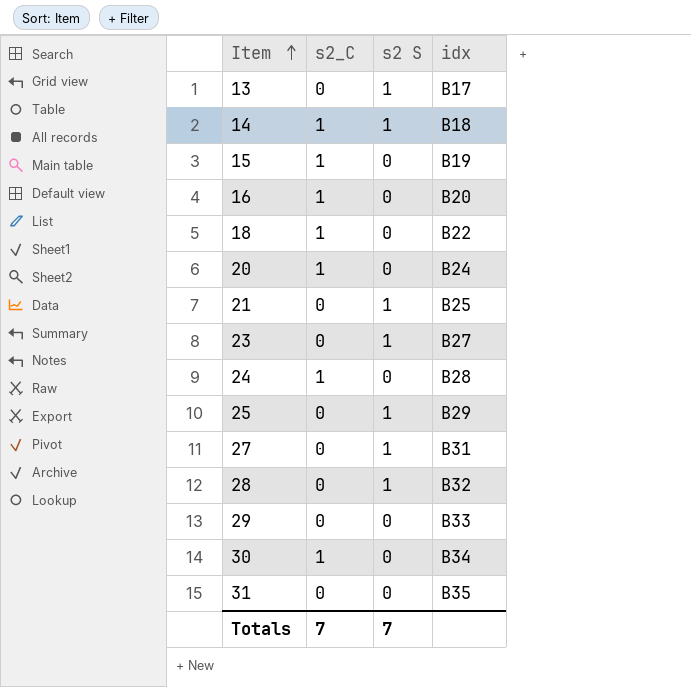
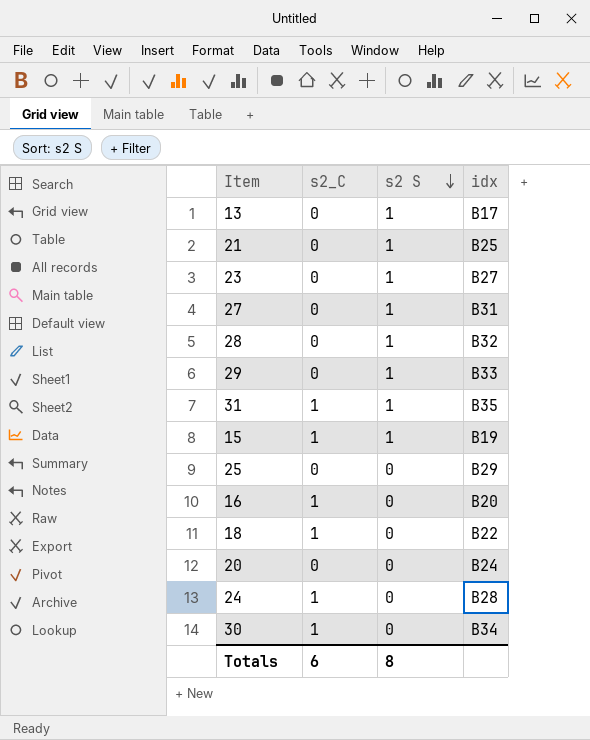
row order: Item ascending -> s2 S descending
row 14: 1 | 1 | B18 -> none
29 | s2 S: 0 -> 1
31 | s2_C: 0 -> 1
31 | s2 S: 0 -> 1
15 | s2 S: 0 -> 1
25 | s2 S: 1 -> 0
20 | s2_C: 1 -> 0
Totals | s2_C: 7 -> 6
Totals | s2 S: 7 -> 8

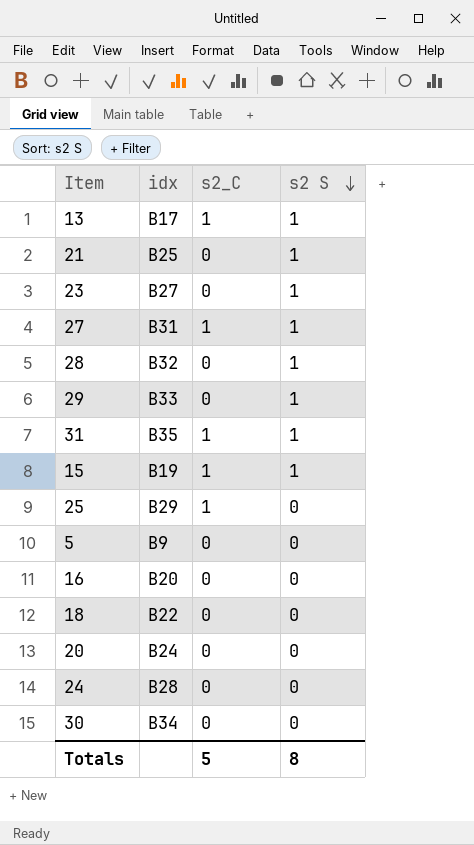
column idx | position: 4 -> 2
13 | s2_C: 0 -> 1
27 | s2_C: 0 -> 1
25 | s2_C: 0 -> 1
row 5: none -> B9 | 0 | 0
16 | s2_C: 1 -> 0
18 | s2_C: 1 -> 0
24 | s2_C: 1 -> 0
30 | s2_C: 1 -> 0
Totals | s2_C: 6 -> 5

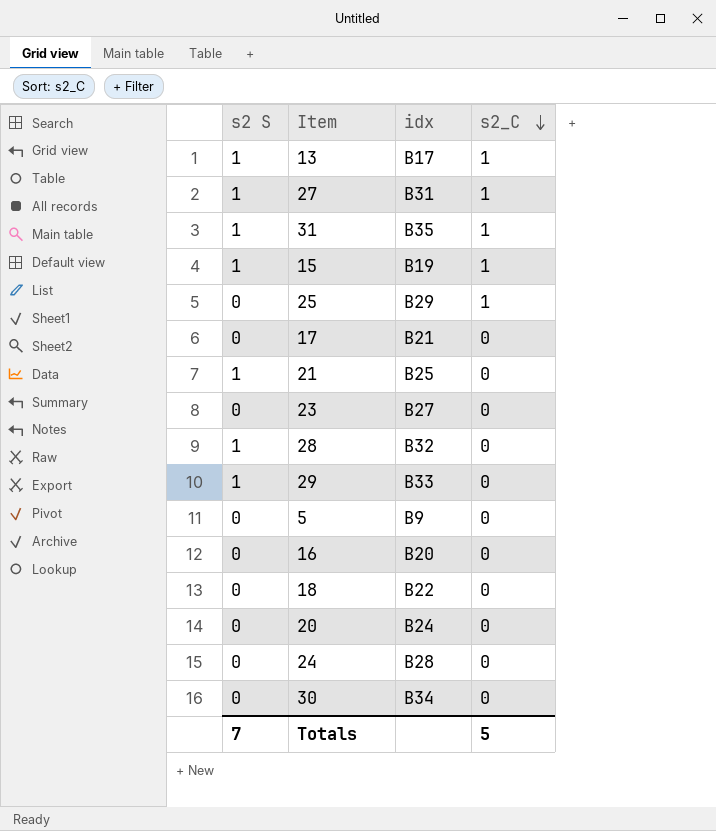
row order: s2 S descending -> s2_C descending
column s2 S | position: 4 -> 1
row 17: none -> 0 | B21 | 0
23 | s2 S: 1 -> 0
Totals | s2 S: 8 -> 7

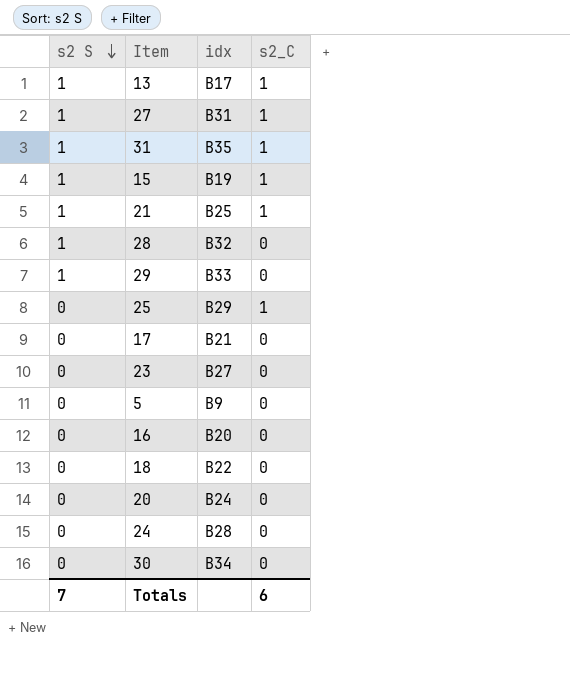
row order: s2_C descending -> s2 S descending
21 | s2_C: 0 -> 1
Totals | s2_C: 5 -> 6

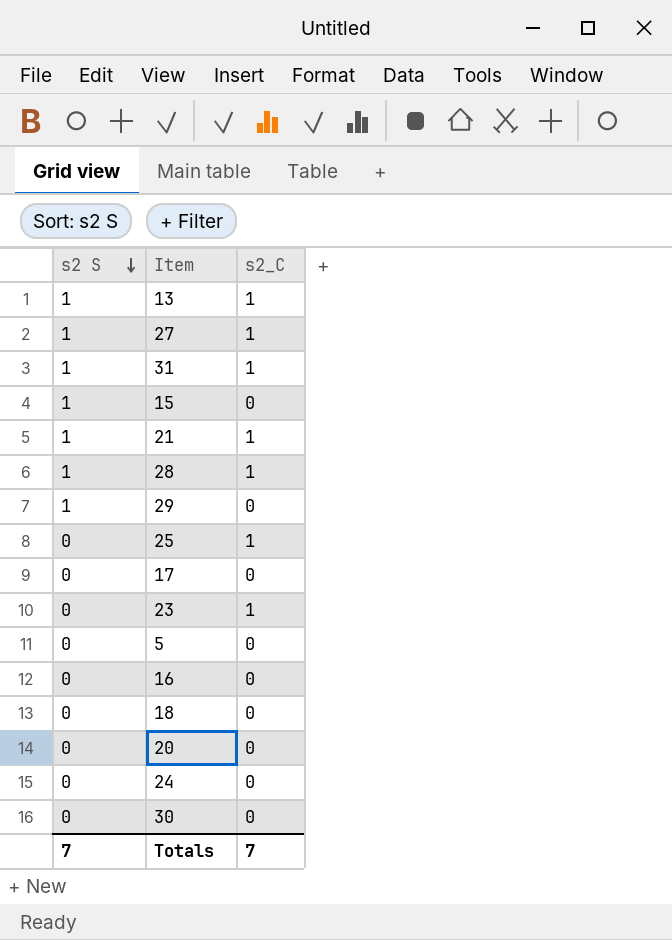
column idx | position: 3 -> none
15 | s2_C: 1 -> 0
28 | s2_C: 0 -> 1
23 | s2_C: 0 -> 1
Totals | s2_C: 6 -> 7

